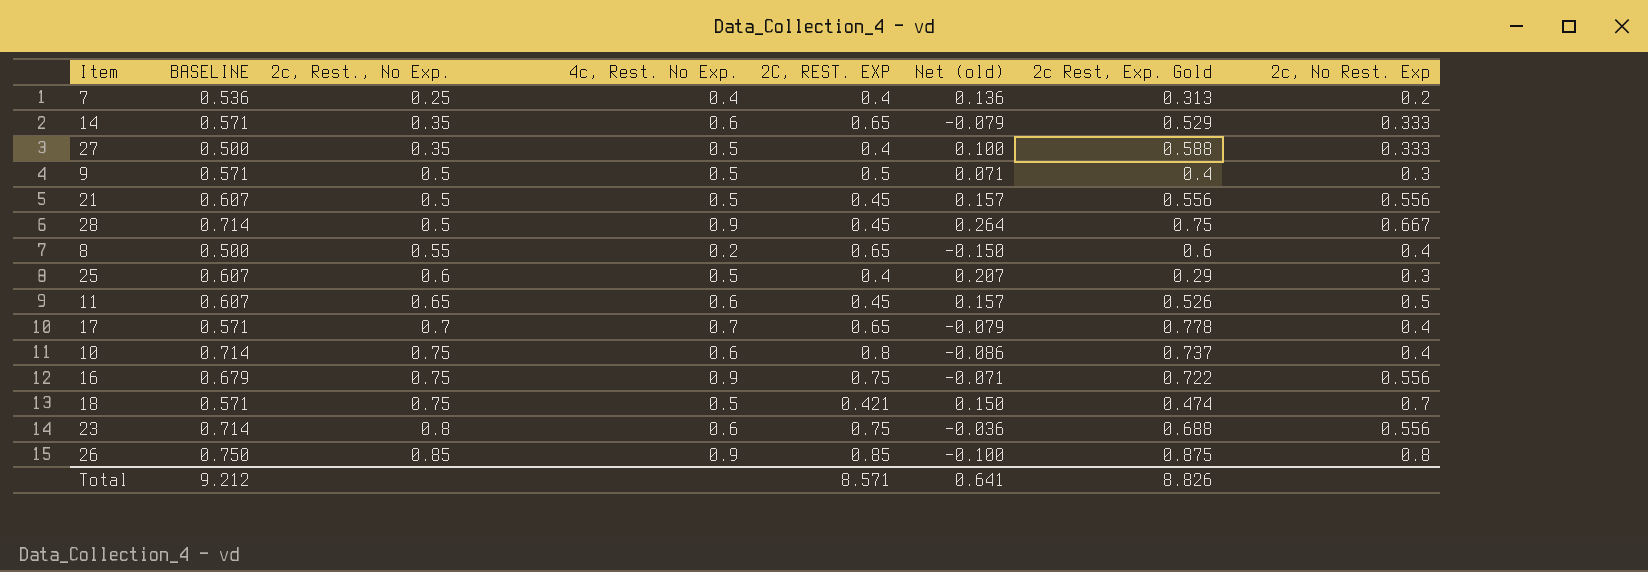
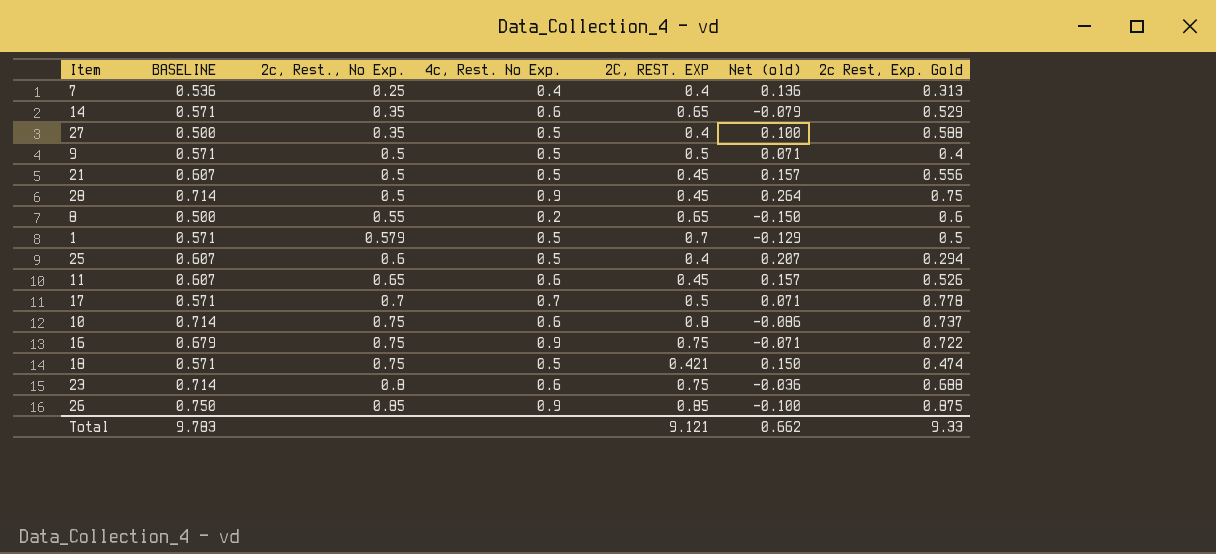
column 2c, No Rest. Exp | position: 8 -> none
row 1: none -> 0.571 | 0.579 | 0.5 | 0.7 | -0.129 | 0.5
25 | 2c Rest, Exp. Gold: 0.29 -> 0.294
17 | 2C, REST. EXP: 0.65 -> 0.5
17 | Net (old): -0.079 -> 0.071
Total | BASELINE: 9.212 -> 9.783
Total | 2C, REST. EXP: 8.571 -> 9.121
Total | Net (old): 0.641 -> 0.662
Total | 2c Rest, Exp. Gold: 8.826 -> 9.33

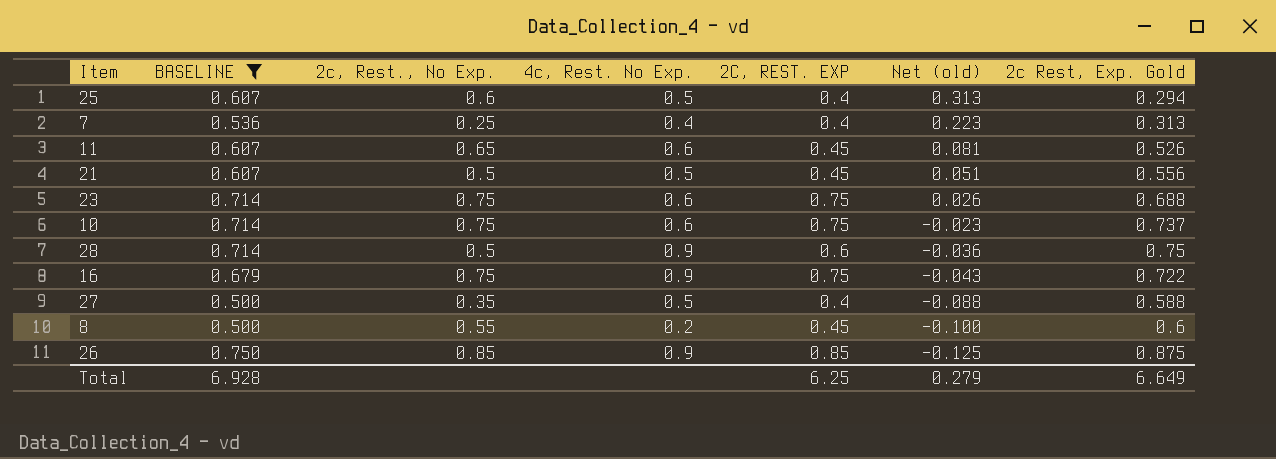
filter: none -> BASELINE != 0.571
row order: 2c, Rest., No Exp. ascending -> Net (old) descending
column Net (old) | formula: [BASELINE] - [2C, REST. EXP] -> [BASELINE] - [2c Rest, Exp. Gold]
23 | 2c, Rest., No Exp.: 0.8 -> 0.75
10 | 2C, REST. EXP: 0.8 -> 0.75
28 | 2C, REST. EXP: 0.45 -> 0.6
8 | 2C, REST. EXP: 0.65 -> 0.45
Total | BASELINE: 9.783 -> 6.928
Total | 2C, REST. EXP: 9.121 -> 6.25
Total | Net (old): 0.662 -> 0.279
Total | 2c Rest, Exp. Gold: 9.33 -> 6.649

